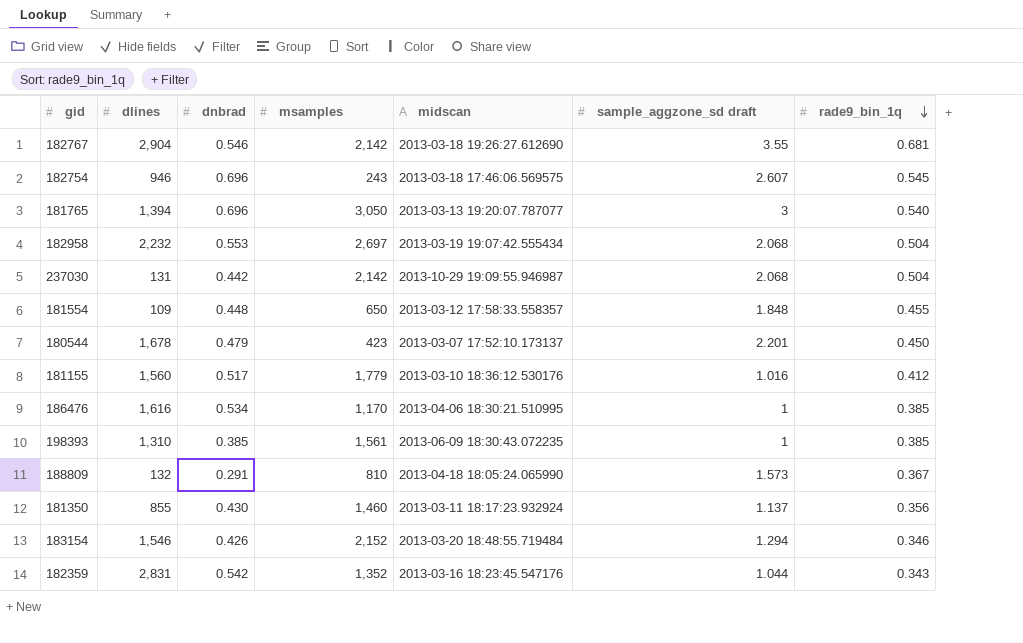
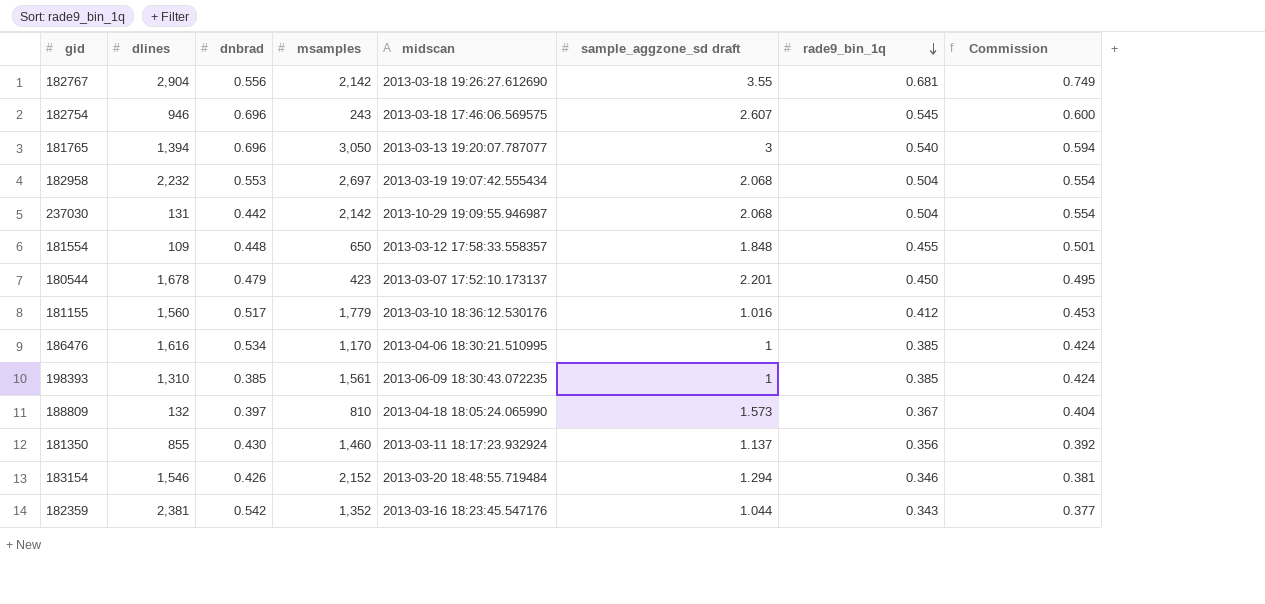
column Commission | formula: none -> [rade9_bin_1q] * 1.1
182767 | dnbrad: 0.546 -> 0.556
188809 | dnbrad: 0.291 -> 0.397
182359 | dlines: 2,831 -> 2,381

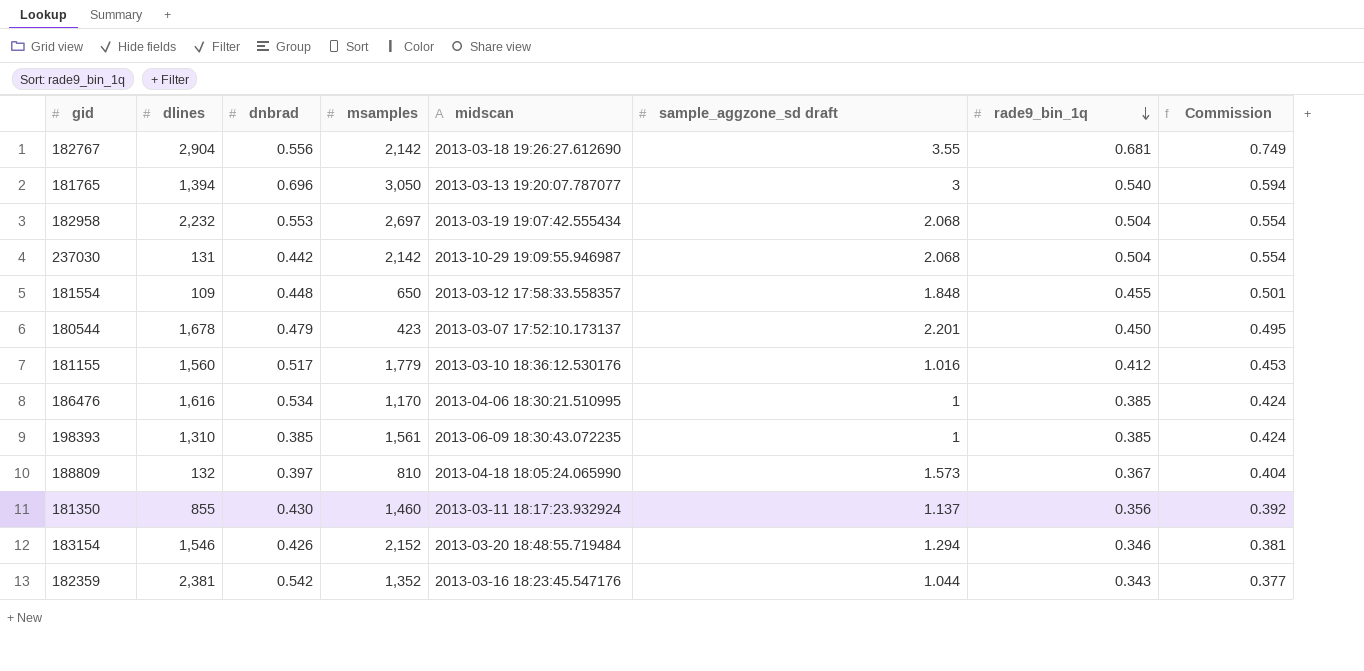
row 182754: 946 | 0.696 | 243 | 2013-03-18 17:46:06.569575 | 2.607 | 0.545 | 0.600 -> none

